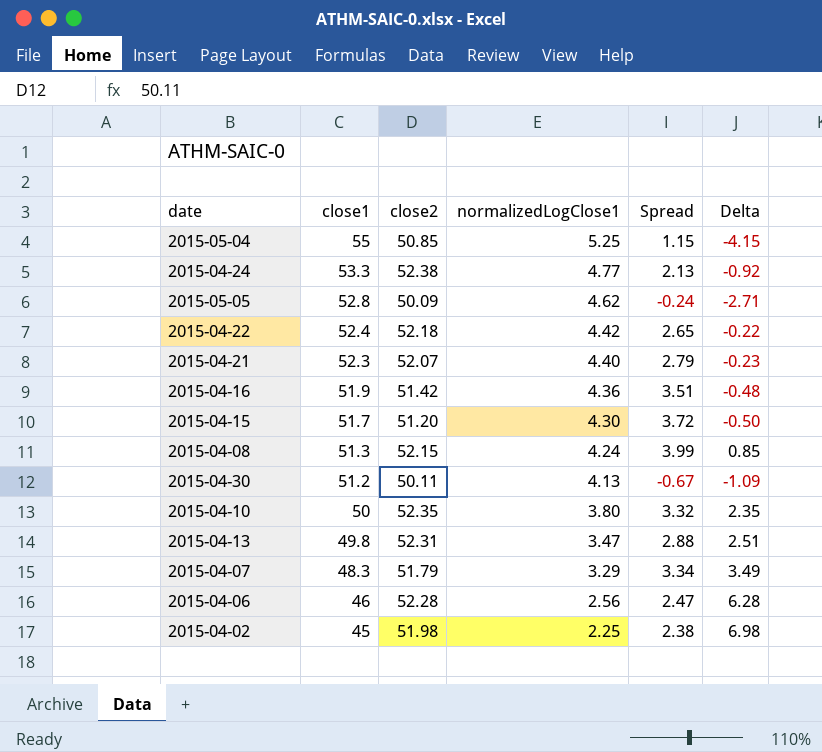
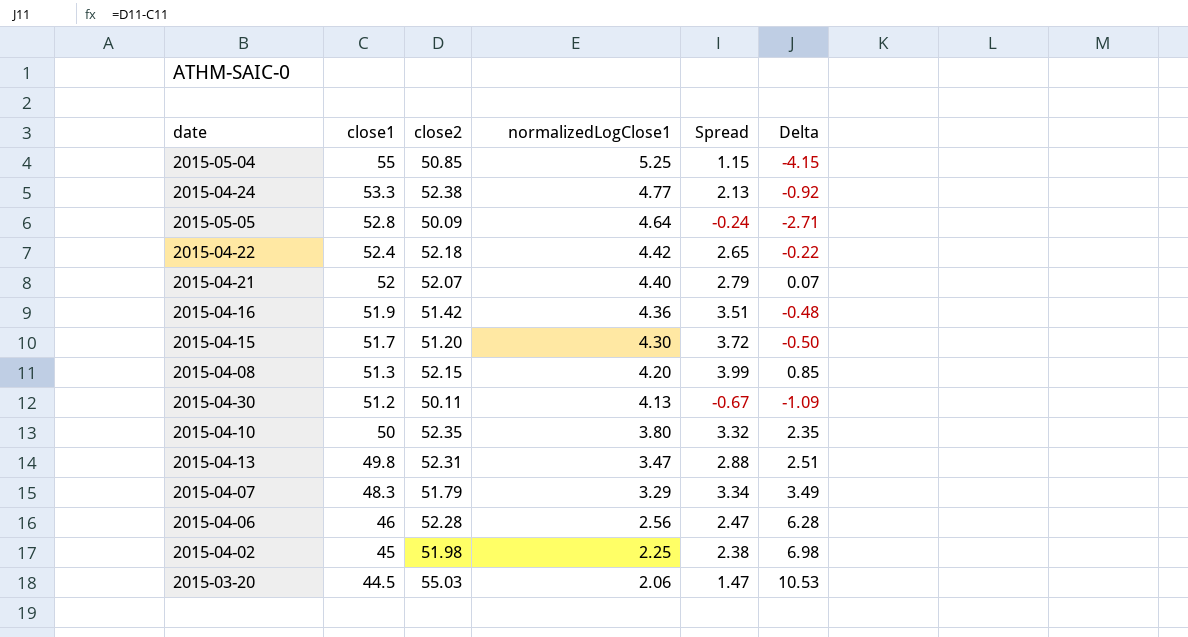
2015-05-05 | normalizedLogClose1: 4.62 -> 4.64
2015-04-21 | close1: 52.3 -> 52
2015-04-21 | Delta: -0.23 -> 0.07
2015-04-08 | normalizedLogClose1: 4.24 -> 4.20
row 2015-03-20: none -> 44.5 | 55.03 | 2.06 | 1.47 | 10.53

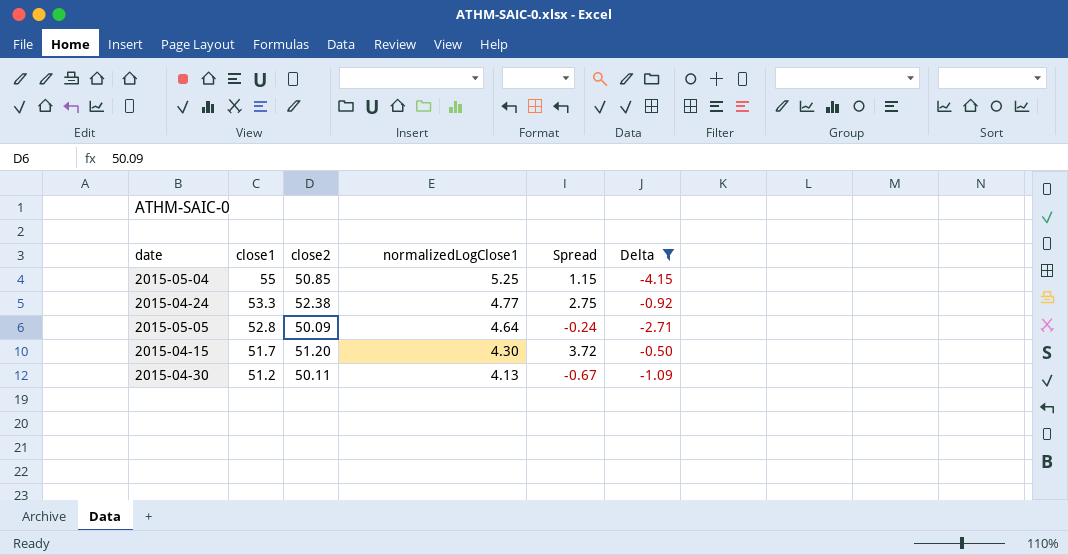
filter: none -> Delta <= -0.50
2015-04-24 | Spread: 2.13 -> 2.75

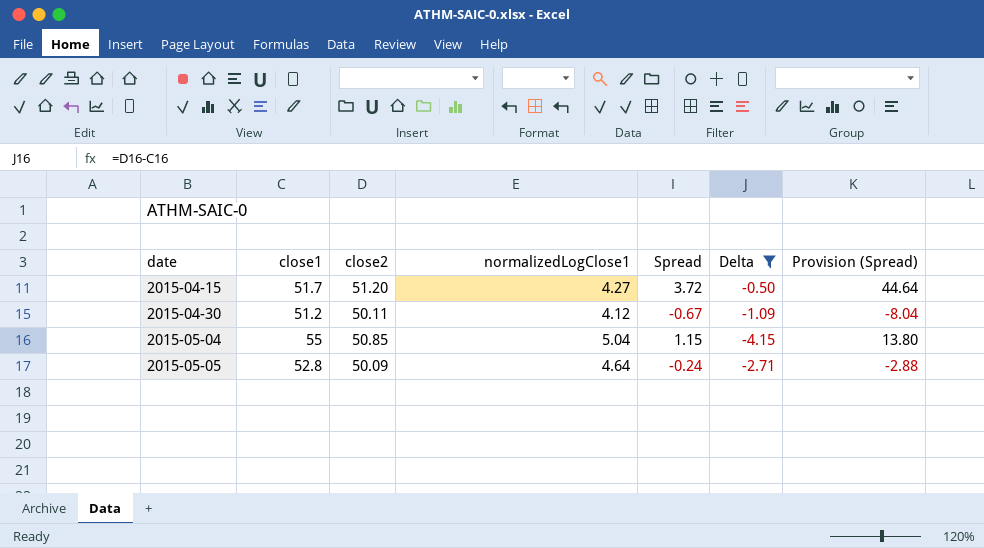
row order: close1 descending -> date ascending
column Provision (Spread) | formula: none -> [Spread] * 12
row 2015-04-24: 53.3 | 52.38 | 4.77 | 2.75 | -0.92 -> none
2015-04-15 | normalizedLogClose1: 4.30 -> 4.27
2015-04-30 | normalizedLogClose1: 4.13 -> 4.12
2015-05-04 | normalizedLogClose1: 5.25 -> 5.04

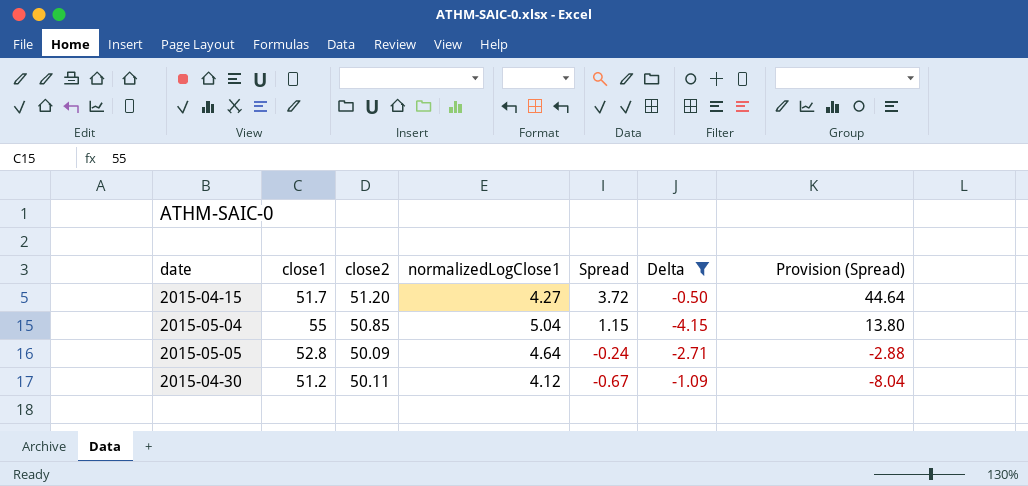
row order: date ascending -> Spread descending

